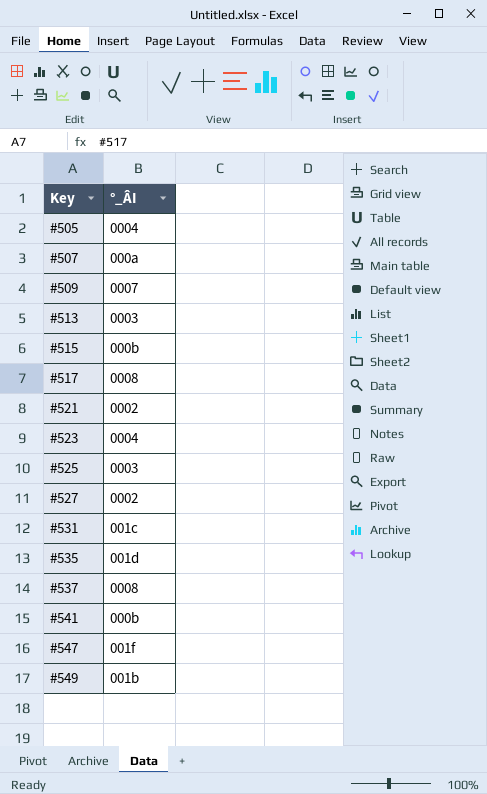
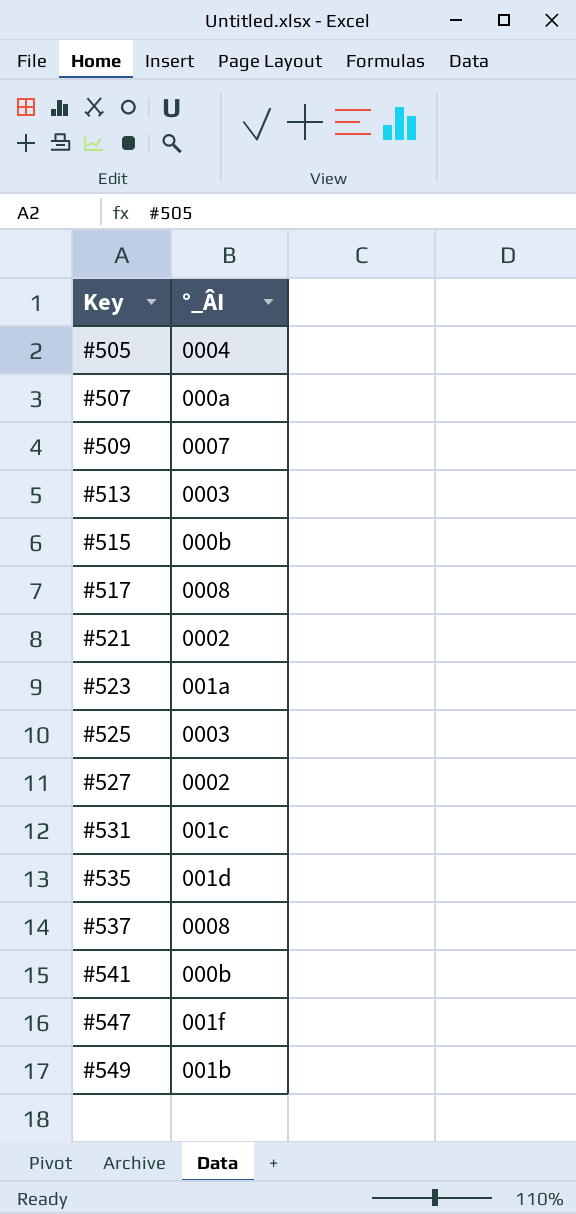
#523 | °_ÂI: 0004 -> 001a

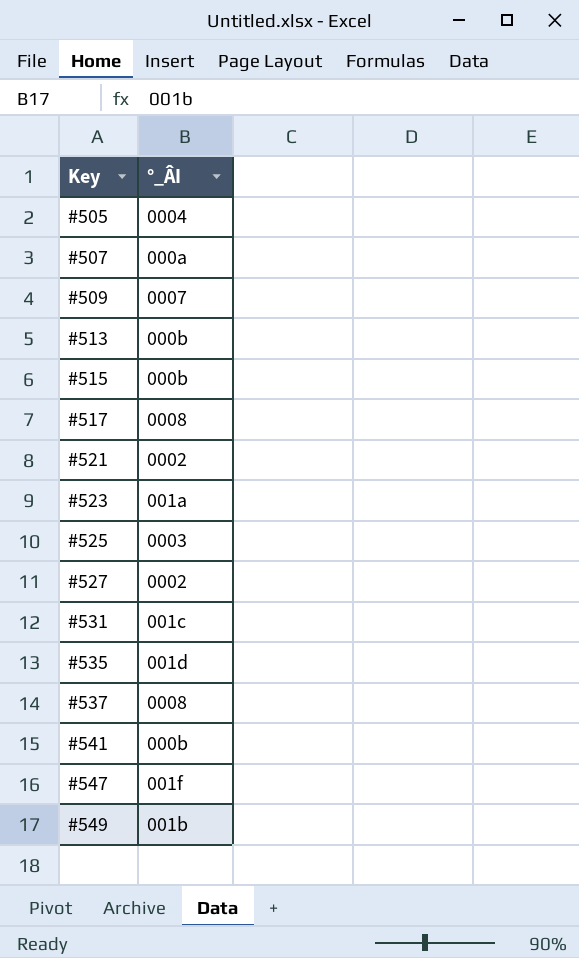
#513 | °_ÂI: 0003 -> 000b

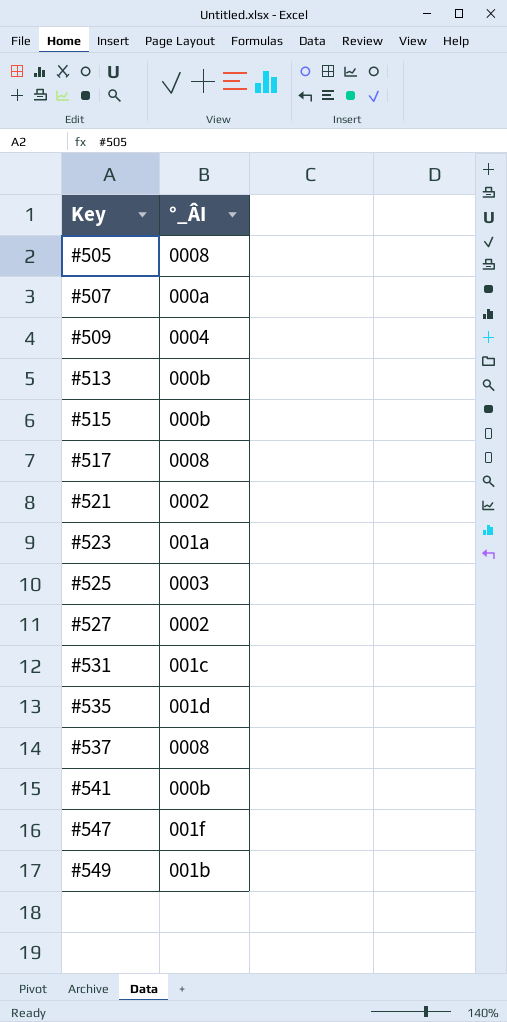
#505 | °_ÂI: 0004 -> 0008
#509 | °_ÂI: 0007 -> 0004

